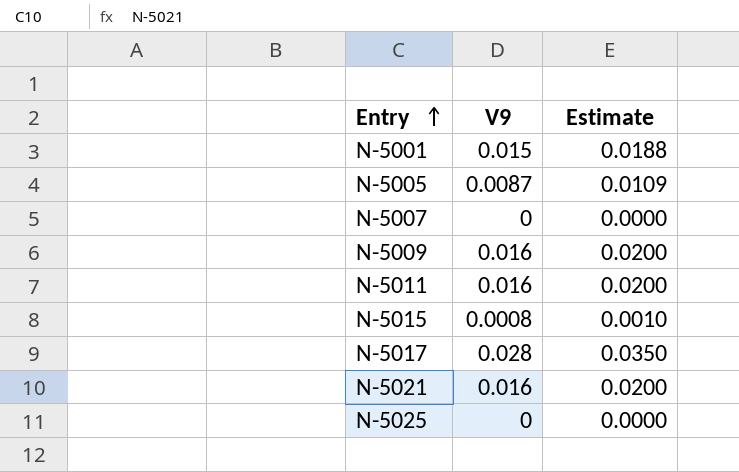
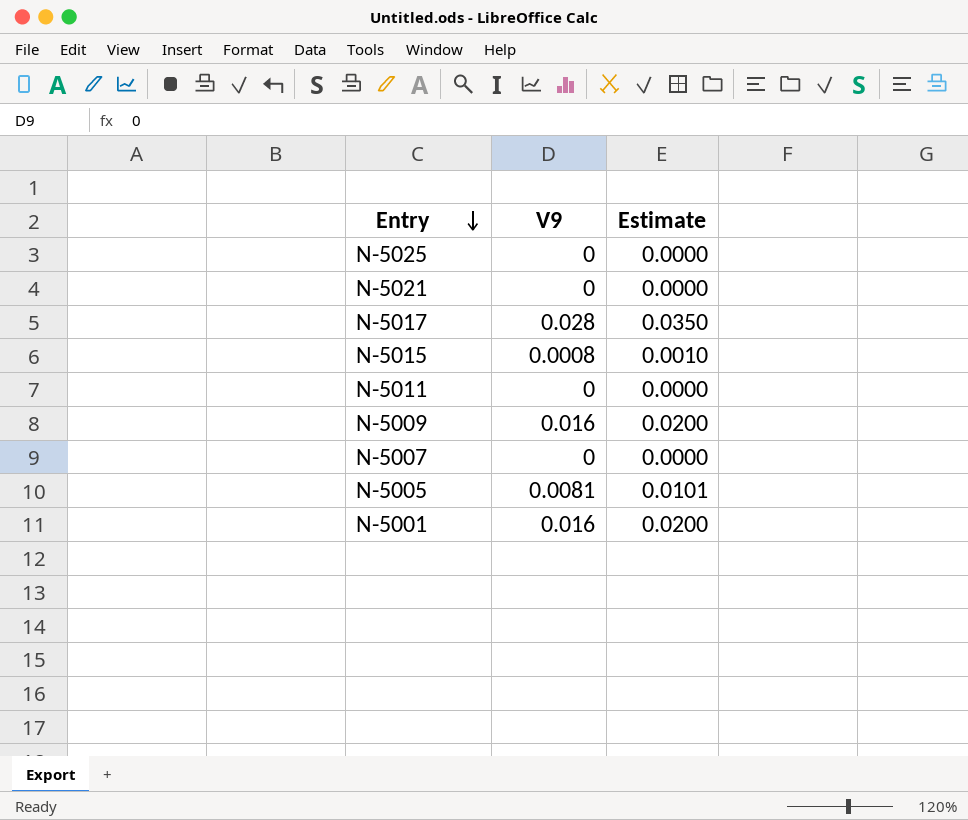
row order: Entry ascending -> Entry descending
N-5021 | V9: 0.016 -> 0
N-5021 | Estimate: 0.0200 -> 0.0000
N-5011 | V9: 0.016 -> 0
N-5011 | Estimate: 0.0200 -> 0.0000
N-5005 | V9: 0.0087 -> 0.0081
N-5005 | Estimate: 0.0109 -> 0.0101
N-5001 | V9: 0.015 -> 0.016
N-5001 | Estimate: 0.0188 -> 0.0200

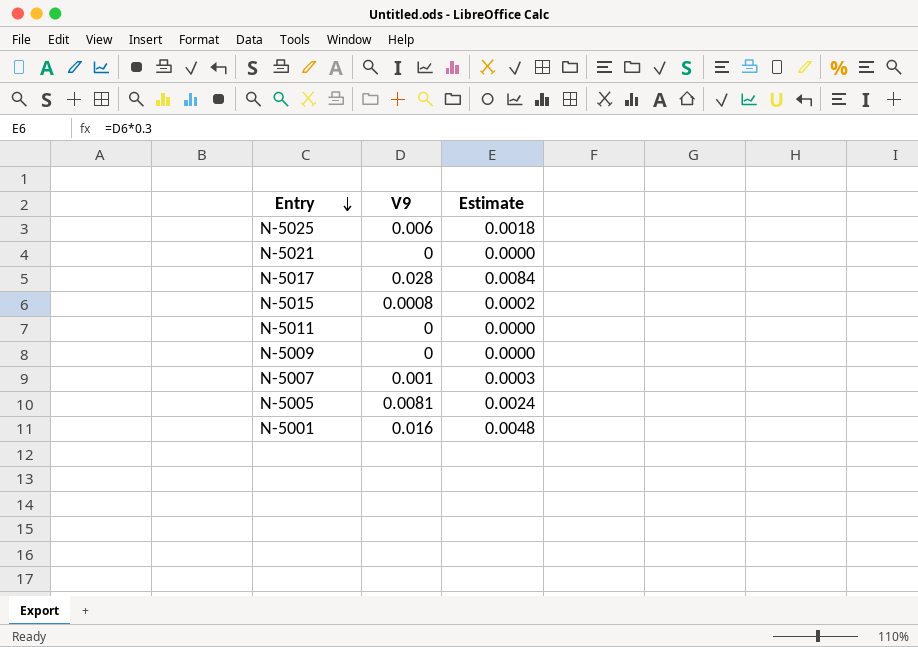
column Estimate | formula: [V9] * 1.25 -> [V9] * 0.3
N-5025 | V9: 0 -> 0.006
N-5009 | V9: 0.016 -> 0
N-5007 | V9: 0 -> 0.001

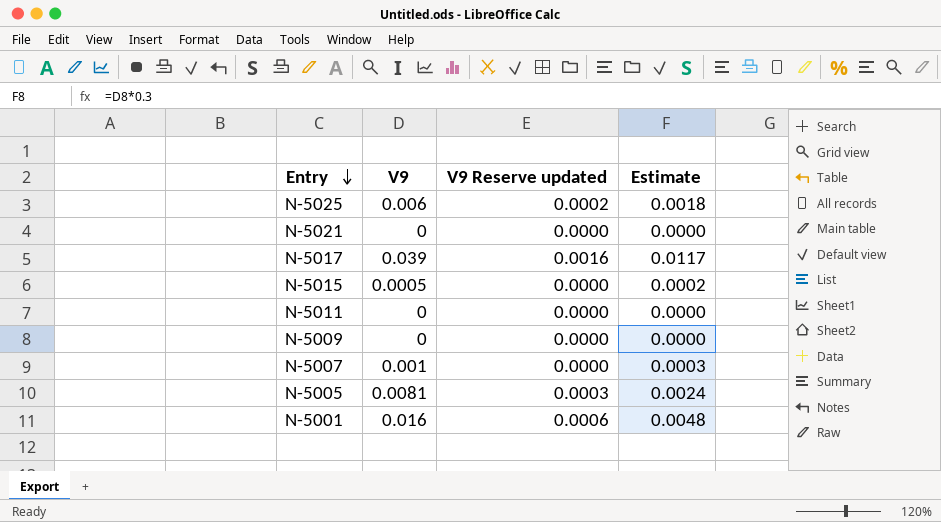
column V9 Reserve updated | formula: none -> [V9] * 0.04
N-5017 | V9: 0.028 -> 0.039
N-5017 | Estimate: 0.0084 -> 0.0117
N-5015 | V9: 0.0008 -> 0.0005

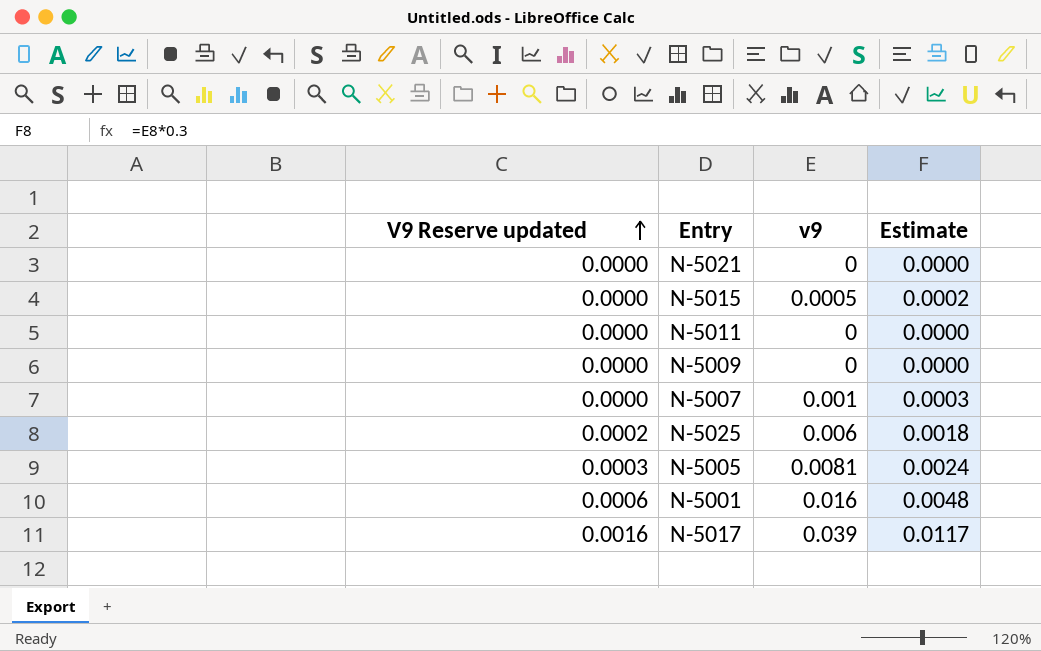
row order: Entry descending -> V9 Reserve updated ascending
column V9 Reserve updated | position: 3 -> 1
column name: V9 -> v9

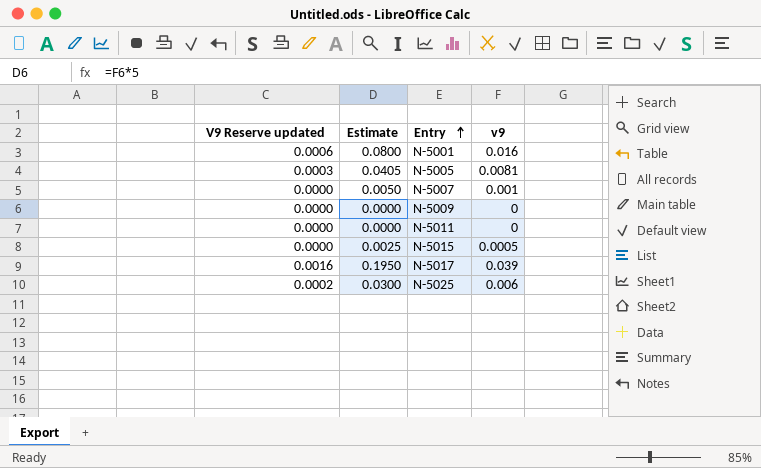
row order: V9 Reserve updated ascending -> Entry ascending
column Estimate | formula: [v9] * 0.3 -> [v9] * 5
column Estimate | position: 4 -> 2
row N-5021: 0.0000 | 0 | 0.0000 -> none

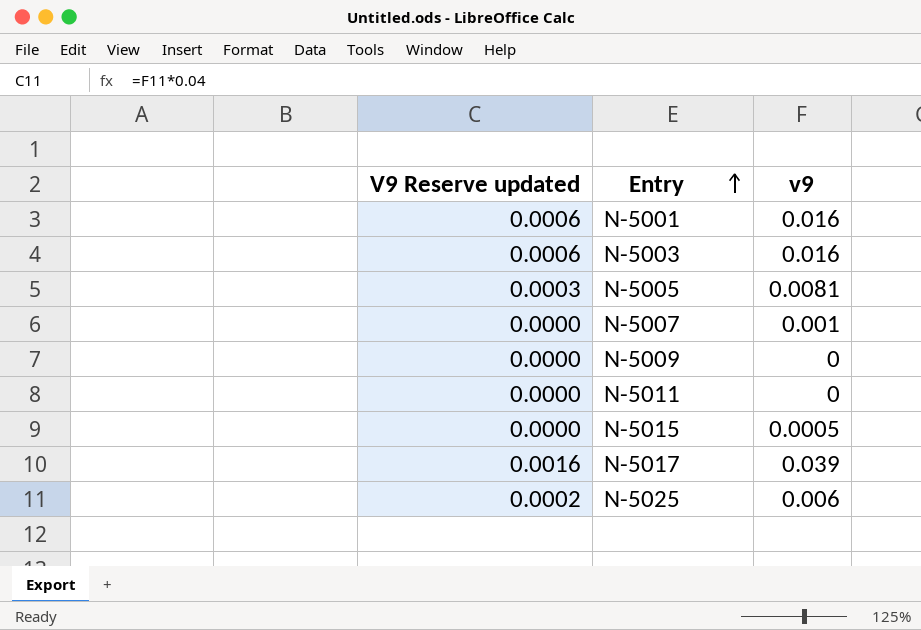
column Estimate | formula: [v9] * 5 -> none
row N-5003: none -> 0.0006 | 0.016

